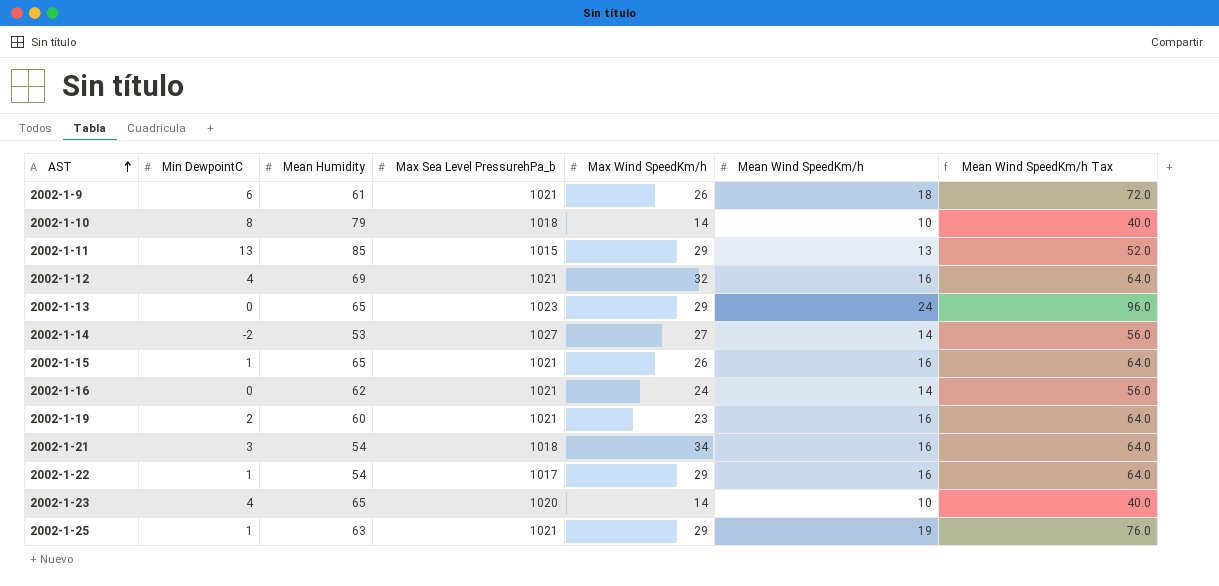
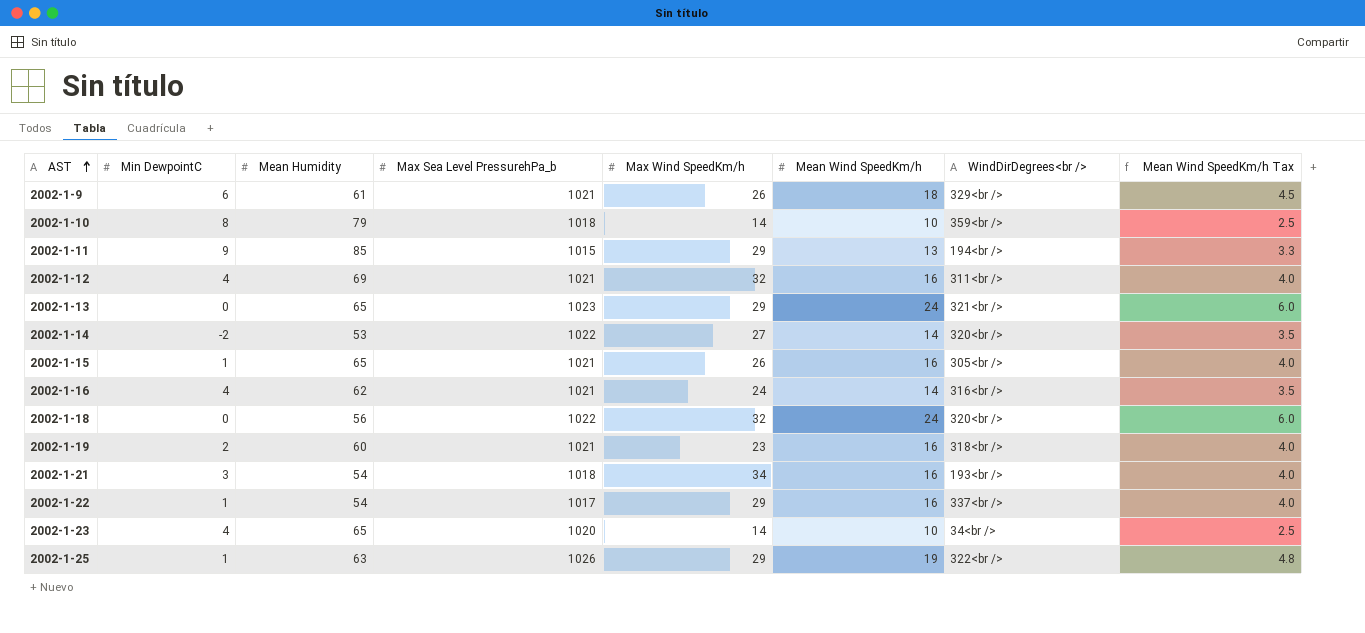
column WindDirDegrees<br /> | position: none -> 7
column Mean Wind SpeedKm/h Tax | formula: [Mean Wind SpeedKm/h] * 4 -> [Mean Wind SpeedKm/h] * 0.25
2002-1-11 | Min DewpointC: 13 -> 9
2002-1-14 | Max Sea Level PressurehPa_b: 1027 -> 1022
2002-1-16 | Min DewpointC: 0 -> 4
row 2002-1-18: none -> 0 | 56 | 1022 | 32 | 24 | 320<br /> | 6.0
2002-1-25 | Max Sea Level PressurehPa_b: 1021 -> 1026

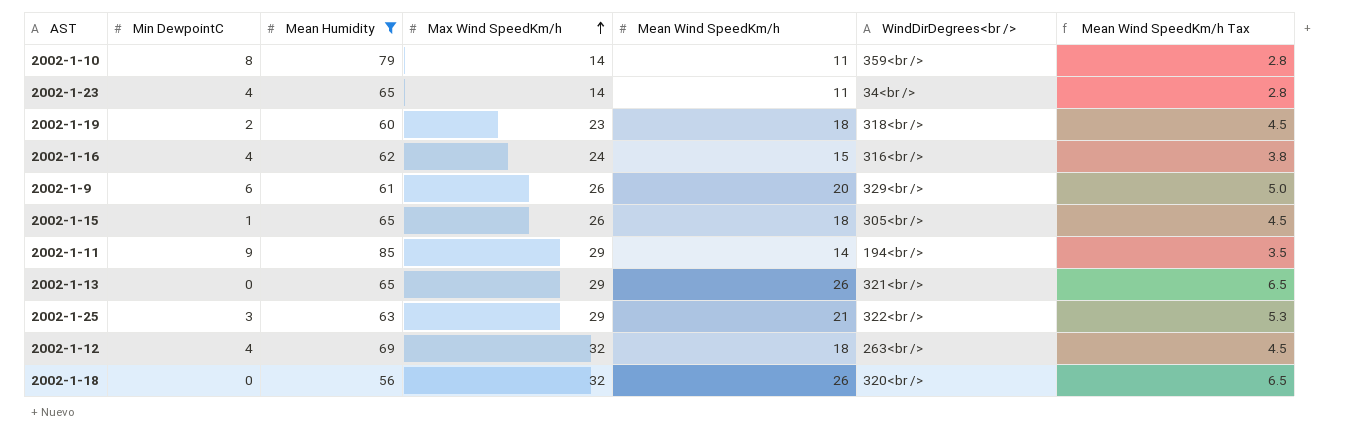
filter: none -> Mean Humidity >= 56
row order: AST ascending -> Max Wind SpeedKm/h ascending
column Max Sea Level PressurehPa_b | position: 4 -> none
2002-1-10 | Mean Wind SpeedKm/h: 10 -> 11
2002-1-10 | Mean Wind SpeedKm/h Tax: 2.5 -> 2.8
2002-1-23 | Mean Wind SpeedKm/h: 10 -> 11
2002-1-23 | Mean Wind SpeedKm/h Tax: 2.5 -> 2.8
2002-1-19 | Mean Wind SpeedKm/h: 16 -> 18
2002-1-19 | Mean Wind SpeedKm/h Tax: 4.0 -> 4.5
2002-1-16 | Mean Wind SpeedKm/h: 14 -> 15
2002-1-16 | Mean Wind SpeedKm/h Tax: 3.5 -> 3.8
2002-1-9 | Mean Wind SpeedKm/h: 18 -> 20
2002-1-9 | Mean Wind SpeedKm/h Tax: 4.5 -> 5.0
2002-1-15 | Mean Wind SpeedKm/h: 16 -> 18
2002-1-15 | Mean Wind SpeedKm/h Tax: 4.0 -> 4.5
2002-1-11 | Mean Wind SpeedKm/h: 13 -> 14
2002-1-11 | Mean Wind SpeedKm/h Tax: 3.3 -> 3.5
2002-1-13 | Mean Wind SpeedKm/h: 24 -> 26
2002-1-13 | Mean Wind SpeedKm/h Tax: 6.0 -> 6.5
2002-1-25 | Min DewpointC: 1 -> 3
2002-1-25 | Mean Wind SpeedKm/h: 19 -> 21
2002-1-25 | Mean Wind SpeedKm/h Tax: 4.8 -> 5.3
2002-1-12 | Mean Wind SpeedKm/h: 16 -> 18
2002-1-12 | WindDirDegrees<br />: 311<br /> -> 263<br />
2002-1-12 | Mean Wind SpeedKm/h Tax: 4.0 -> 4.5
2002-1-18 | Mean Wind SpeedKm/h: 24 -> 26
2002-1-18 | Mean Wind SpeedKm/h Tax: 6.0 -> 6.5

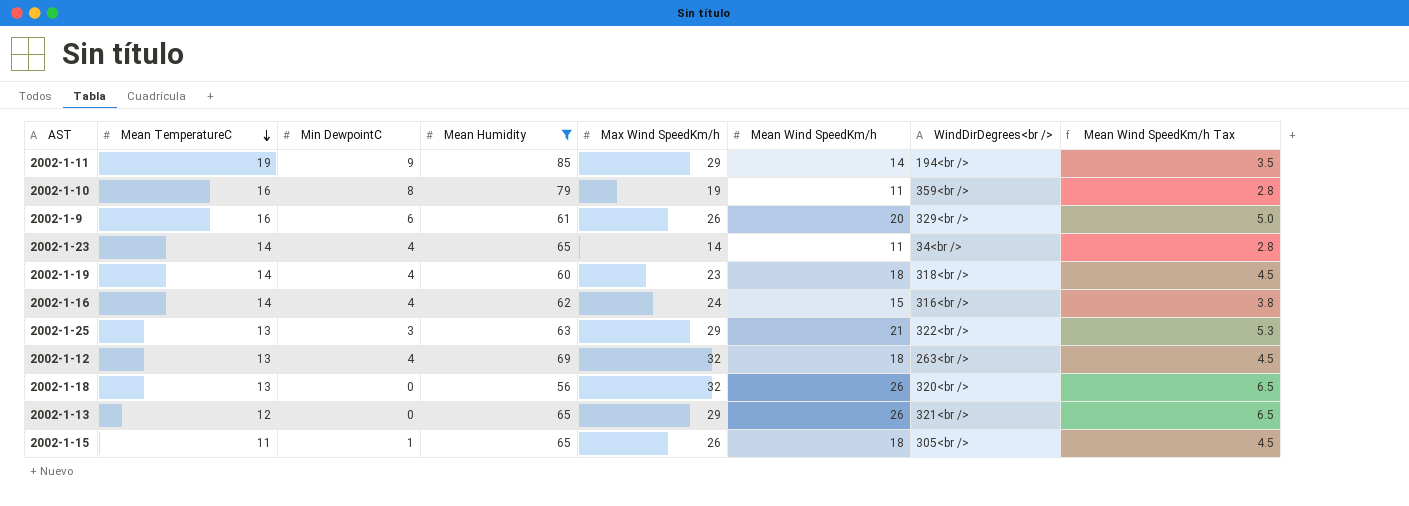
row order: Max Wind SpeedKm/h ascending -> Mean TemperatureC descending
column Mean TemperatureC | position: none -> 2
2002-1-10 | Max Wind SpeedKm/h: 14 -> 19
2002-1-19 | Min DewpointC: 2 -> 4

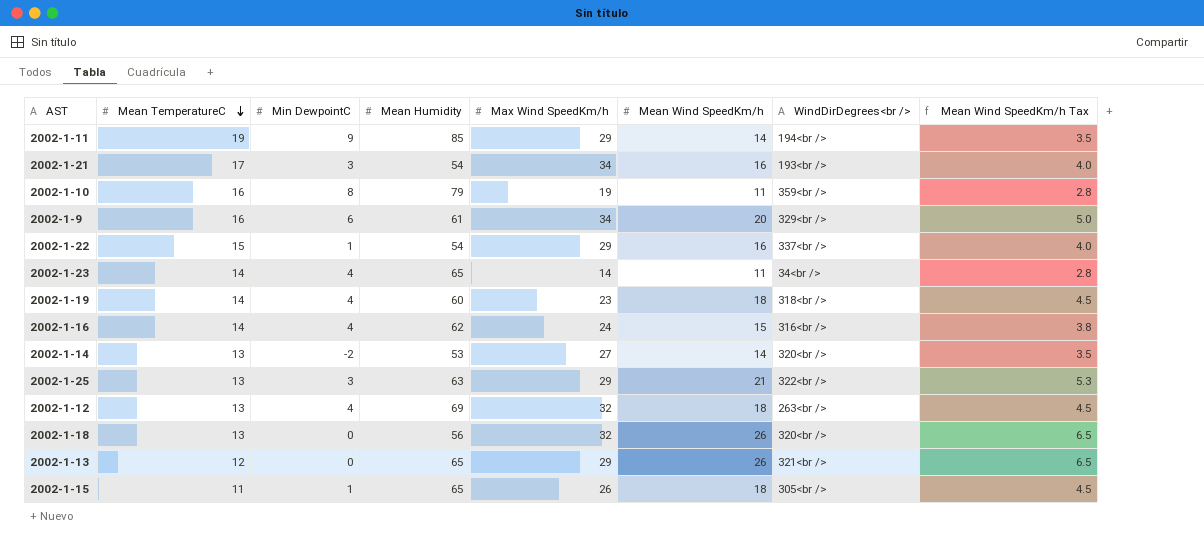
filter: Mean Humidity >= 56 -> none
2002-1-9 | Max Wind SpeedKm/h: 26 -> 34

